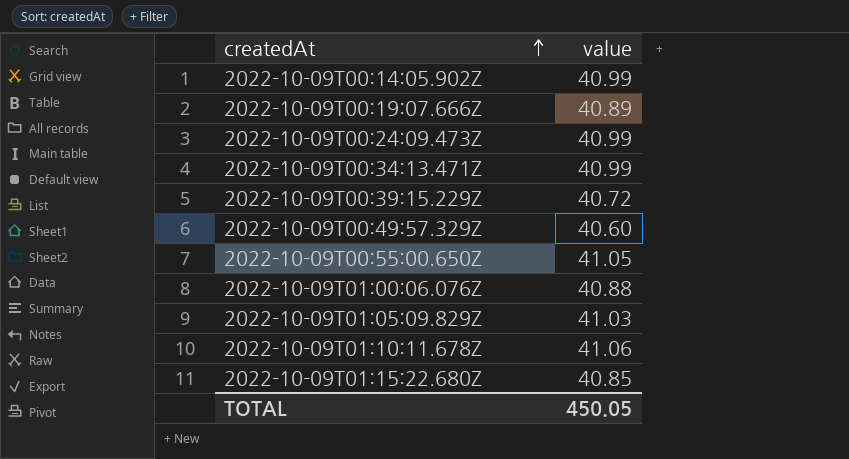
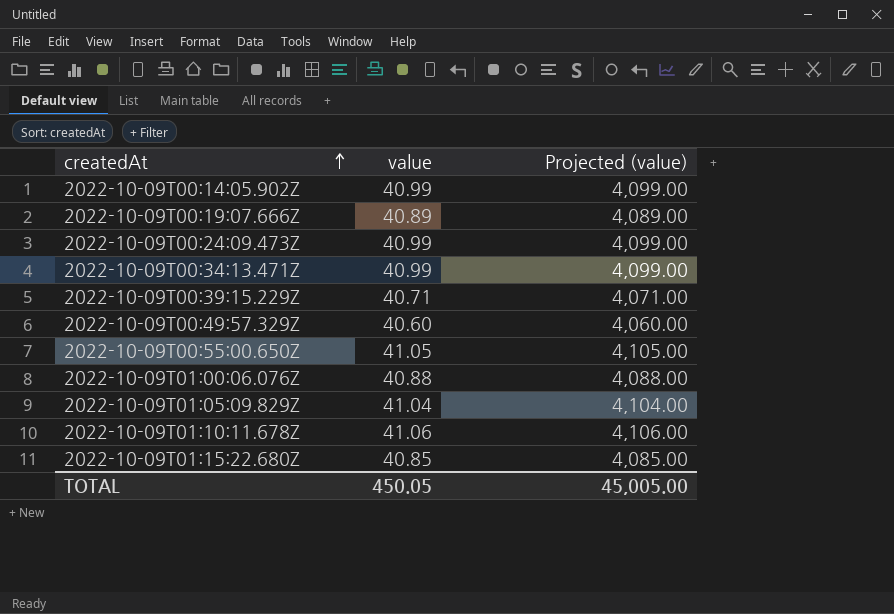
column Projected (value) | formula: none -> [value] * 100
2022-10-09T00:39:15.229Z | value: 40.72 -> 40.71
2022-10-09T01:05:09.829Z | value: 41.03 -> 41.04

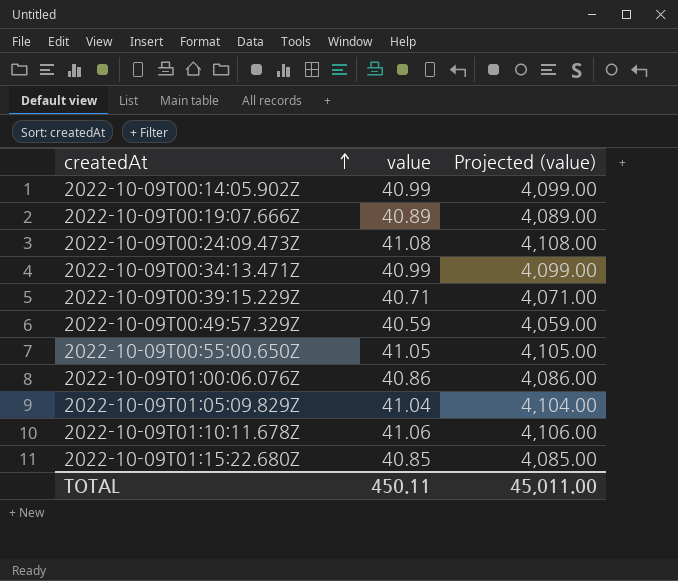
2022-10-09T00:24:09.473Z | value: 40.99 -> 41.08
2022-10-09T00:24:09.473Z | Projected (value): 4,099.00 -> 4,108.00
2022-10-09T00:49:57.329Z | value: 40.60 -> 40.59
2022-10-09T00:49:57.329Z | Projected (value): 4,060.00 -> 4,059.00
2022-10-09T01:00:06.076Z | value: 40.88 -> 40.86
2022-10-09T01:00:06.076Z | Projected (value): 4,088.00 -> 4,086.00
TOTAL | value: 450.05 -> 450.11
TOTAL | Projected (value): 45,005.00 -> 45,011.00

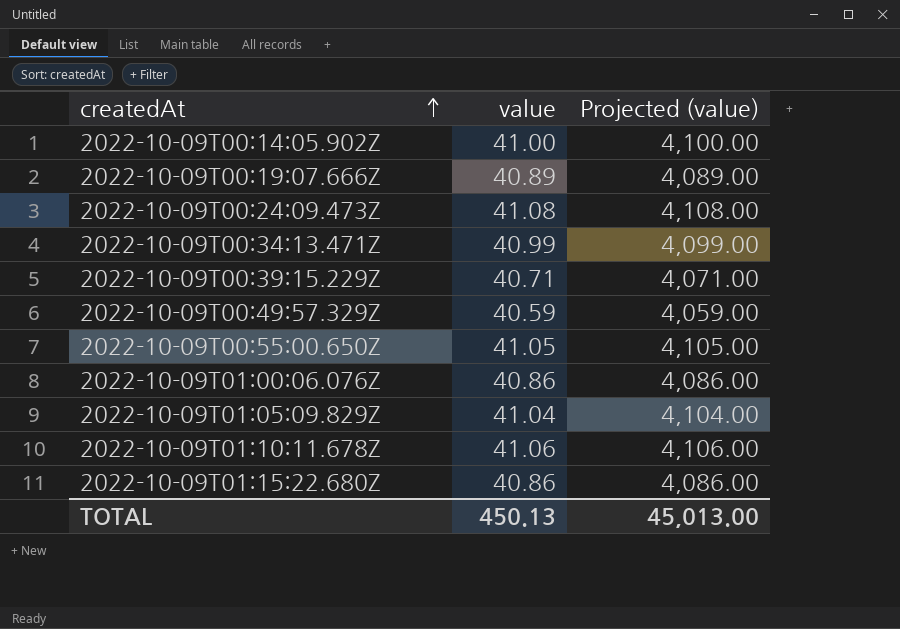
2022-10-09T00:14:05.902Z | value: 40.99 -> 41.00
2022-10-09T00:14:05.902Z | Projected (value): 4,099.00 -> 4,100.00
2022-10-09T01:15:22.680Z | value: 40.85 -> 40.86
2022-10-09T01:15:22.680Z | Projected (value): 4,085.00 -> 4,086.00
TOTAL | value: 450.11 -> 450.13
TOTAL | Projected (value): 45,011.00 -> 45,013.00

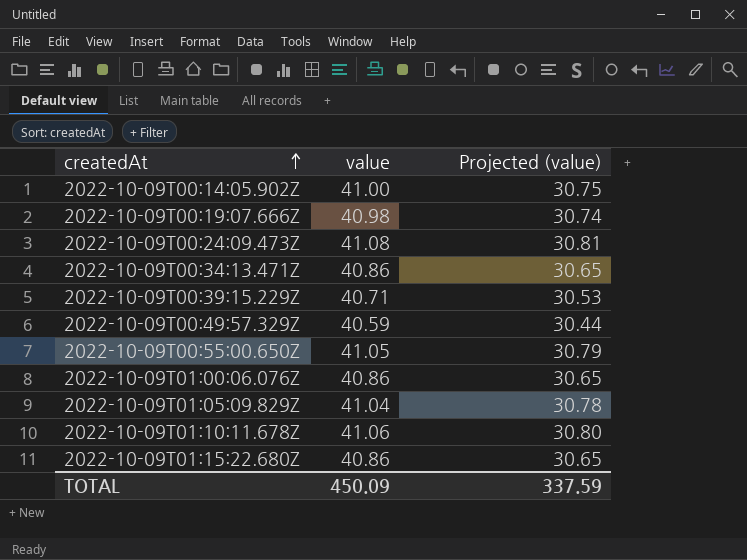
column Projected (value) | formula: [value] * 100 -> [value] * 0.75
2022-10-09T00:19:07.666Z | value: 40.89 -> 40.98
2022-10-09T00:34:13.471Z | value: 40.99 -> 40.86
TOTAL | value: 450.13 -> 450.09
TOTAL | Projected (value): 45,013.00 -> 337.59

